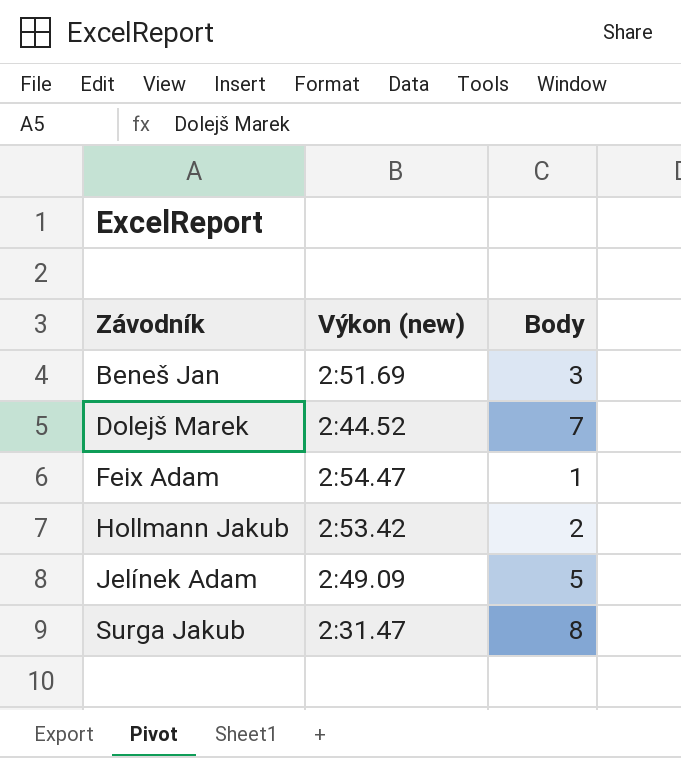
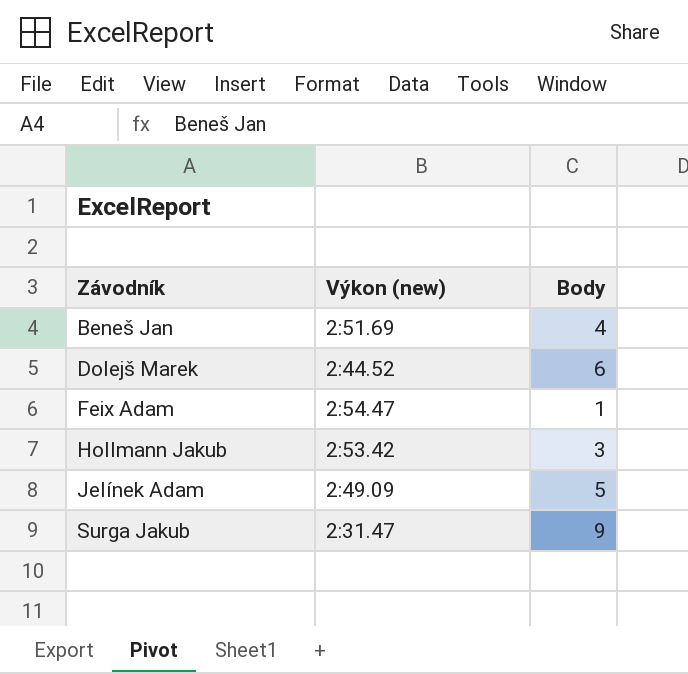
Beneš Jan | Body: 3 -> 4
Dolejš Marek | Body: 7 -> 6
Hollmann Jakub | Body: 2 -> 3
Surga Jakub | Body: 8 -> 9

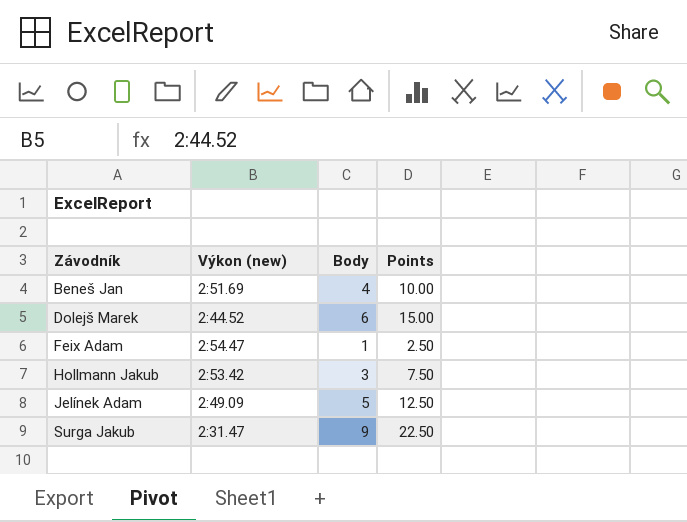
column Points | formula: none -> [Body] * 2.5

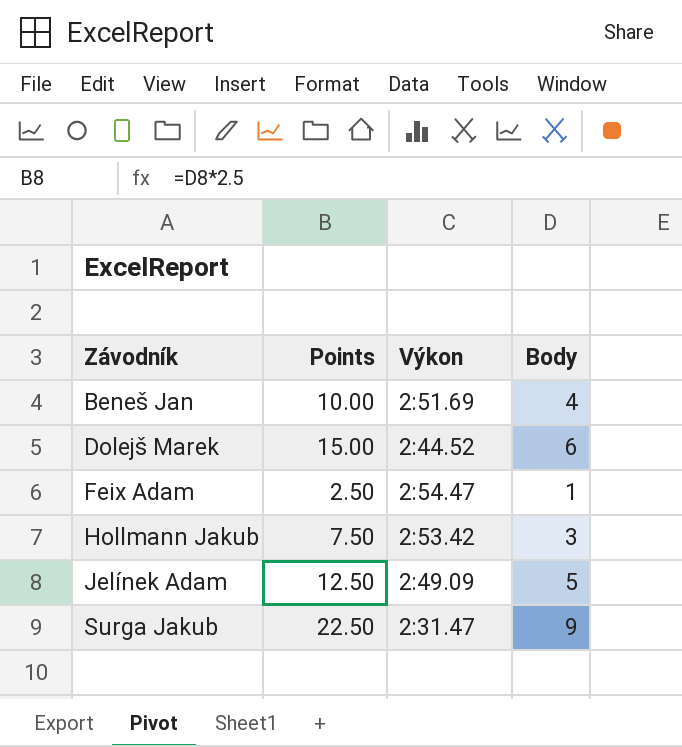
column Points | position: 4 -> 2
column name: Výkon (new) -> Výkon

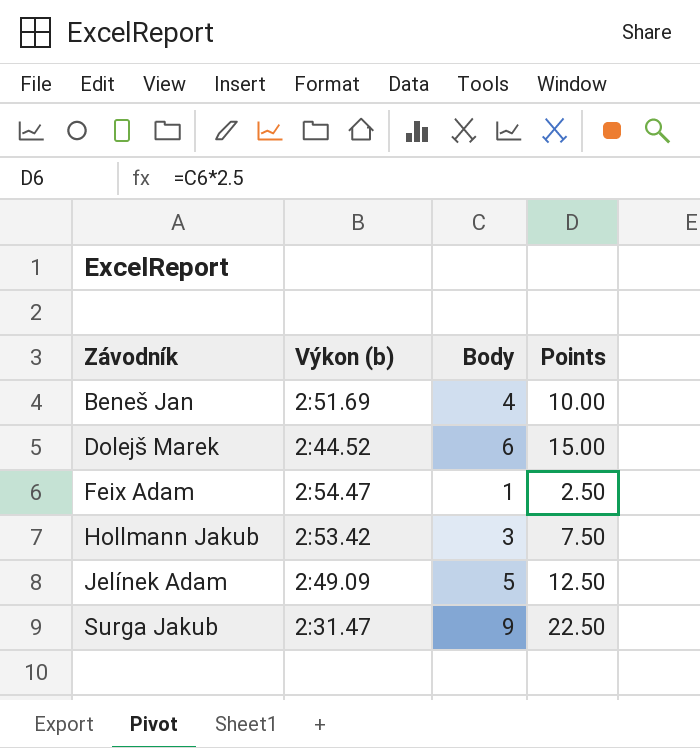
column name: Výkon -> Výkon (b)
column Points | position: 2 -> 4

